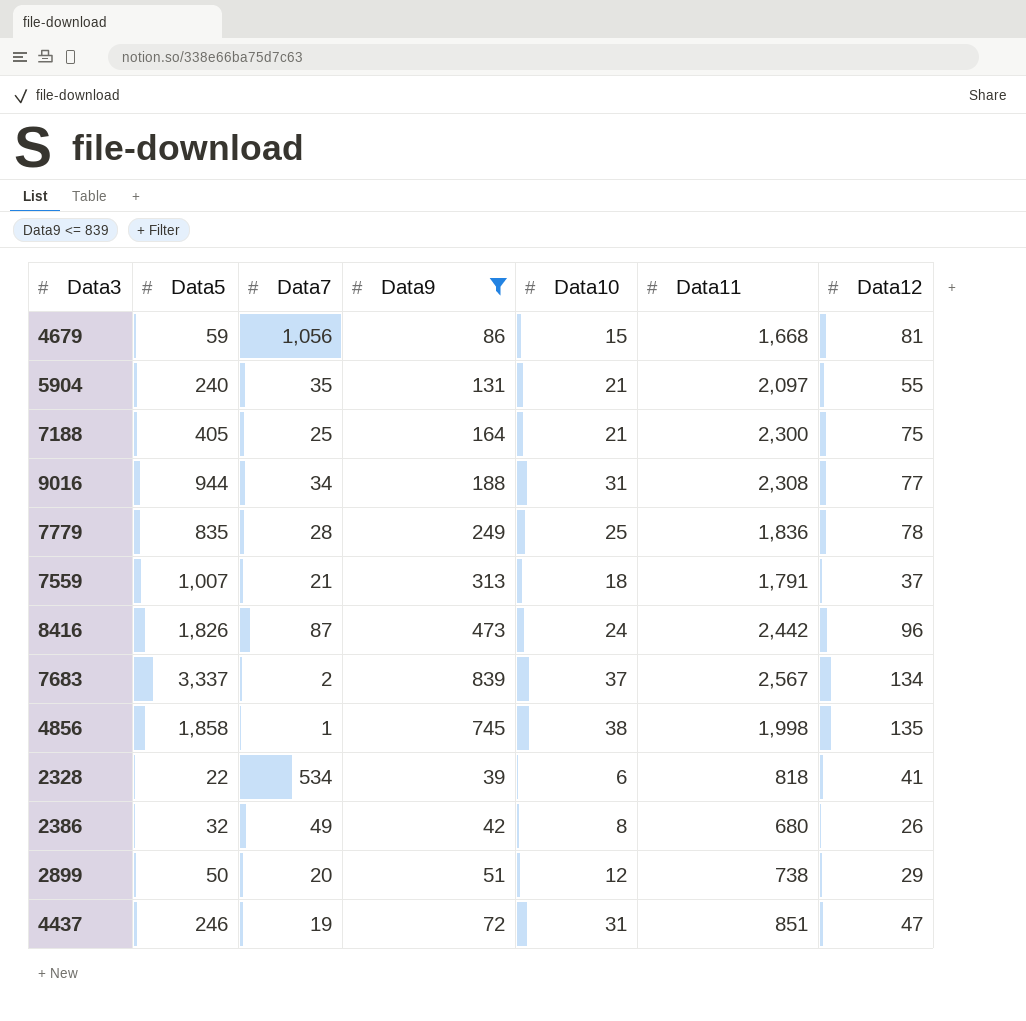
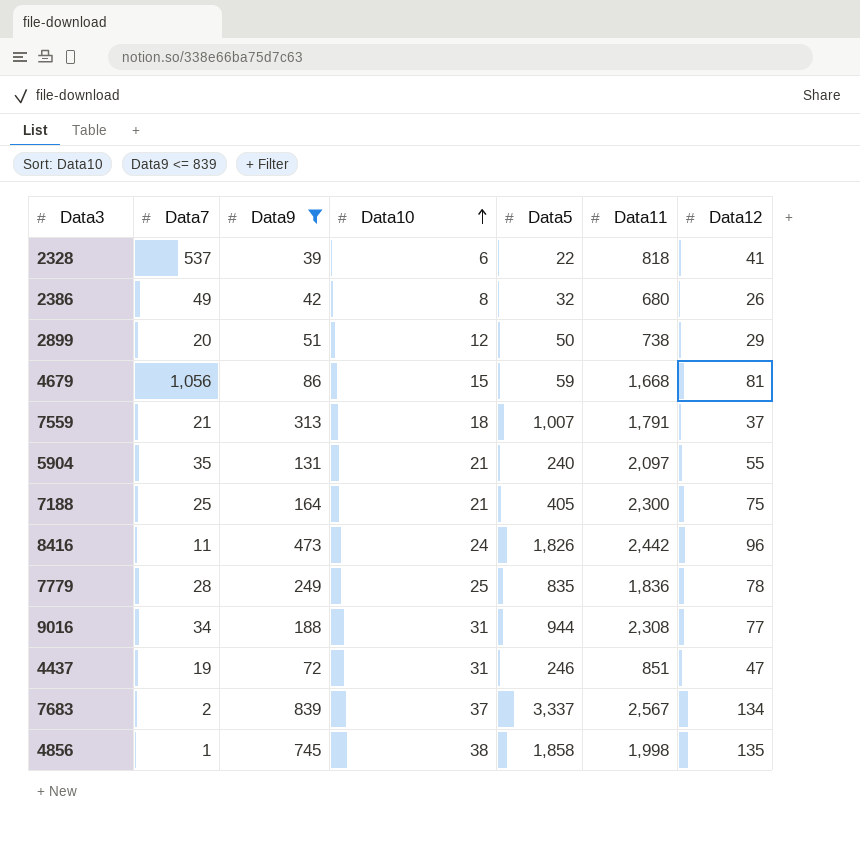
row order: none -> Data10 ascending
column Data5 | position: 2 -> 5
2328 | Data7: 534 -> 537
8416 | Data7: 87 -> 11

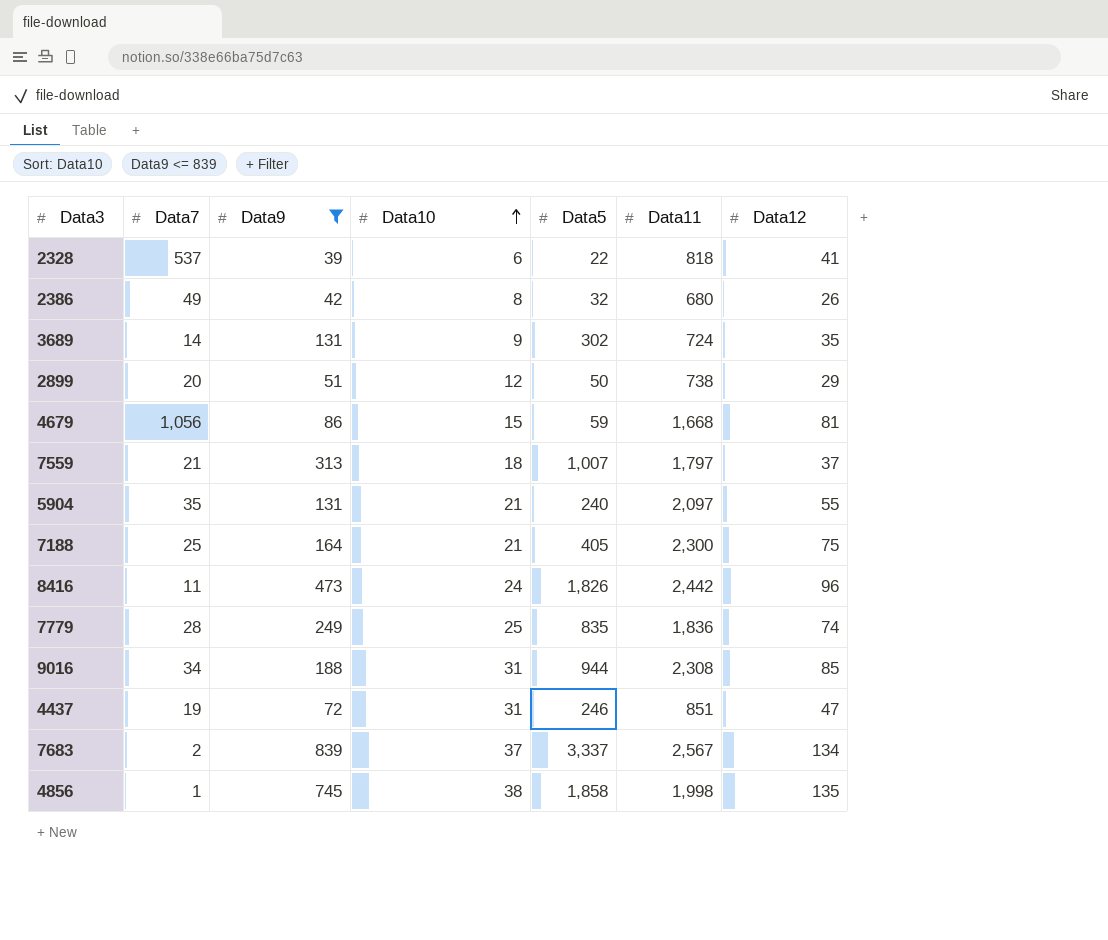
row 3689: none -> 14 | 131 | 9 | 302 | 724 | 35
7559 | Data11: 1,791 -> 1,797
7779 | Data12: 78 -> 74
9016 | Data12: 77 -> 85

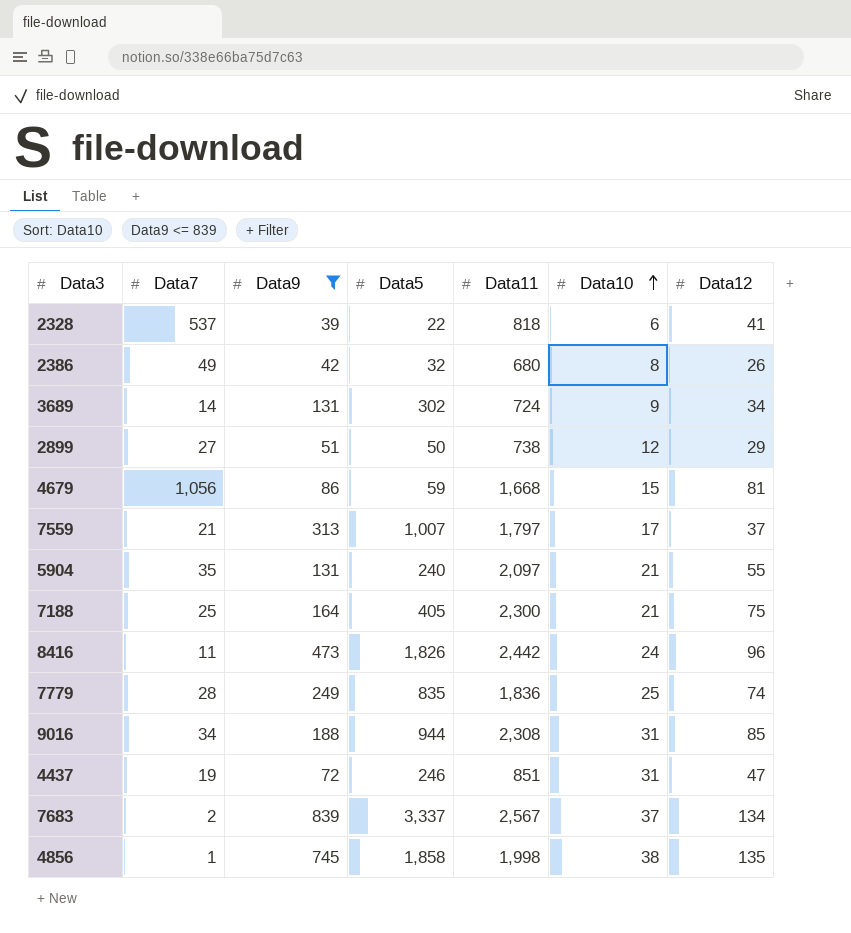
column Data10 | position: 4 -> 6
3689 | Data12: 35 -> 34
2899 | Data7: 20 -> 27
7559 | Data10: 18 -> 17

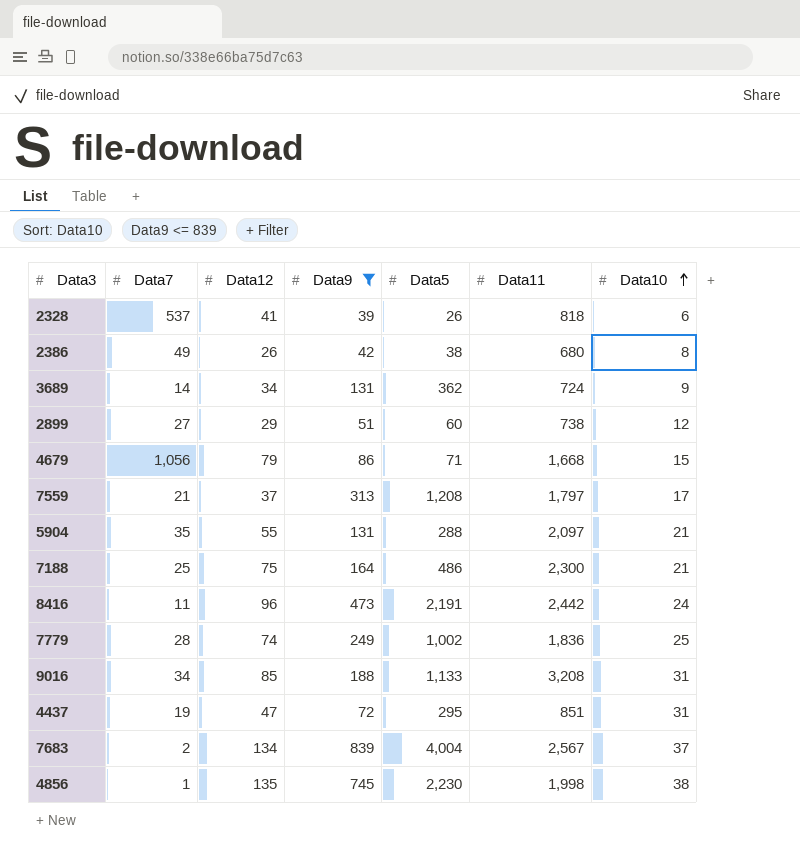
column Data12 | position: 7 -> 3
2328 | Data5: 22 -> 26
2386 | Data5: 32 -> 38
3689 | Data5: 302 -> 362
2899 | Data5: 50 -> 60
4679 | Data12: 81 -> 79
4679 | Data5: 59 -> 71
7559 | Data5: 1,007 -> 1,208
5904 | Data5: 240 -> 288
7188 | Data5: 405 -> 486
8416 | Data5: 1,826 -> 2,191
7779 | Data5: 835 -> 1,002
9016 | Data5: 944 -> 1,133
9016 | Data11: 2,308 -> 3,208
4437 | Data5: 246 -> 295
7683 | Data5: 3,337 -> 4,004
4856 | Data5: 1,858 -> 2,230

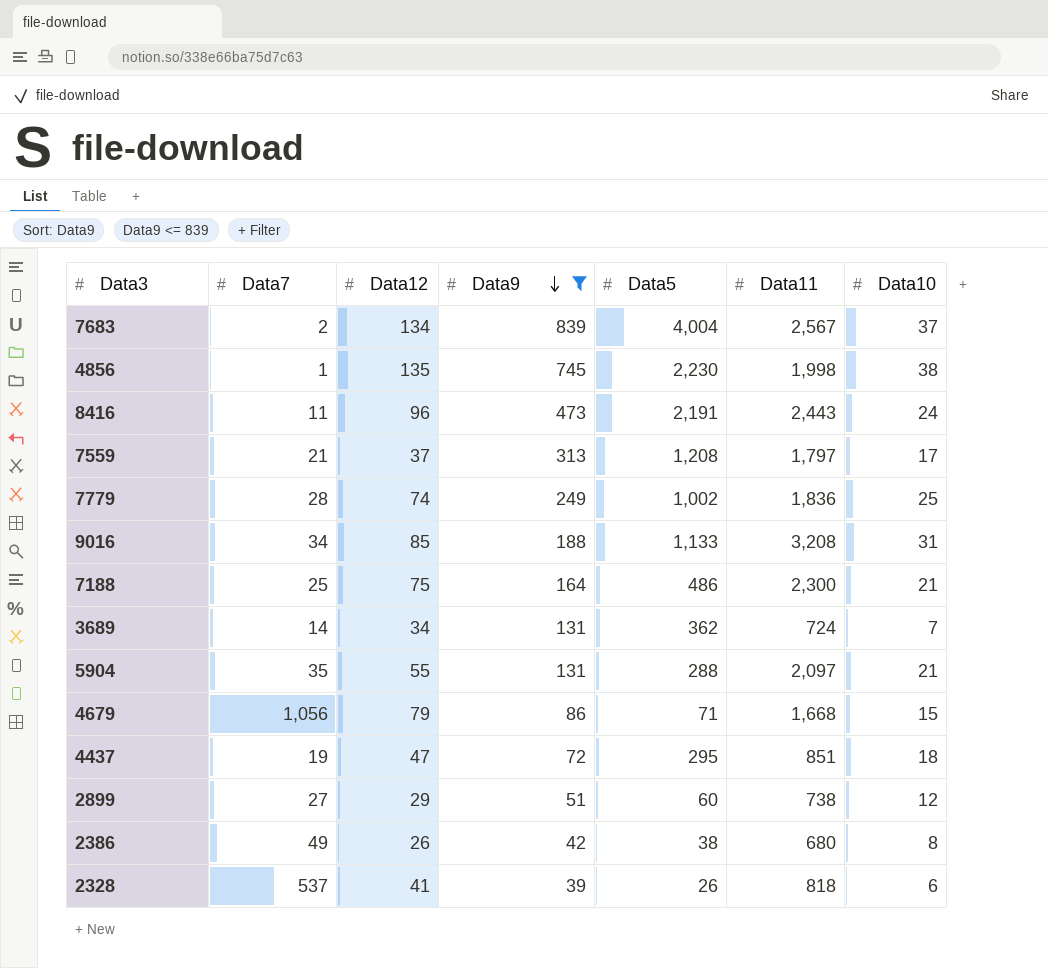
row order: Data10 ascending -> Data9 descending
8416 | Data11: 2,442 -> 2,443
3689 | Data10: 9 -> 7
4437 | Data10: 31 -> 18

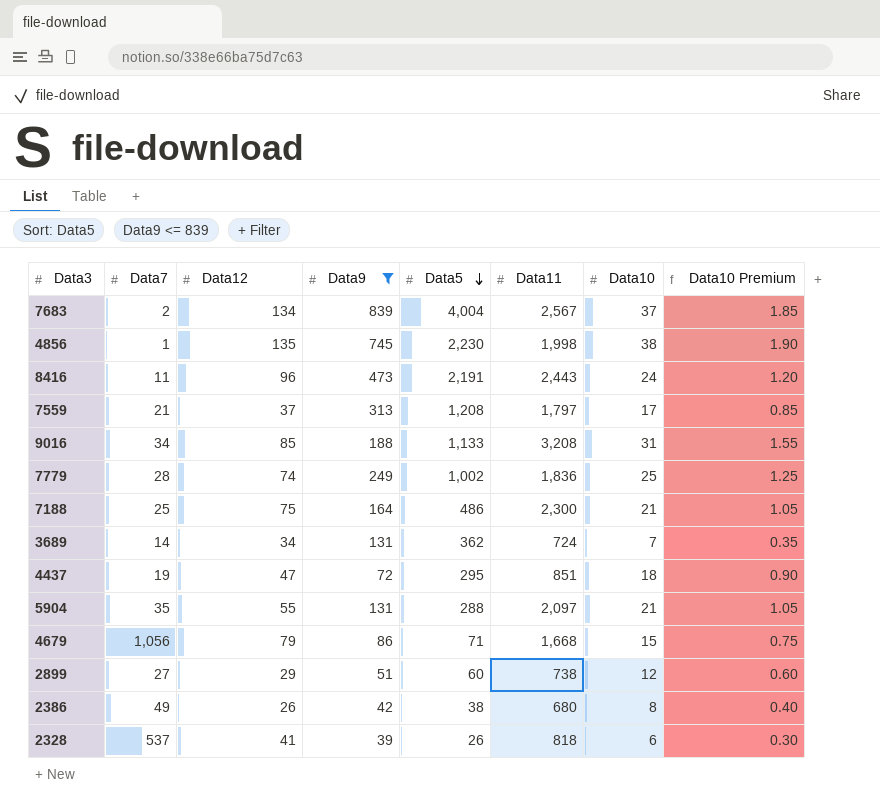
row order: Data9 descending -> Data5 descending
column Data10 Premium | formula: none -> [Data10] * 0.05

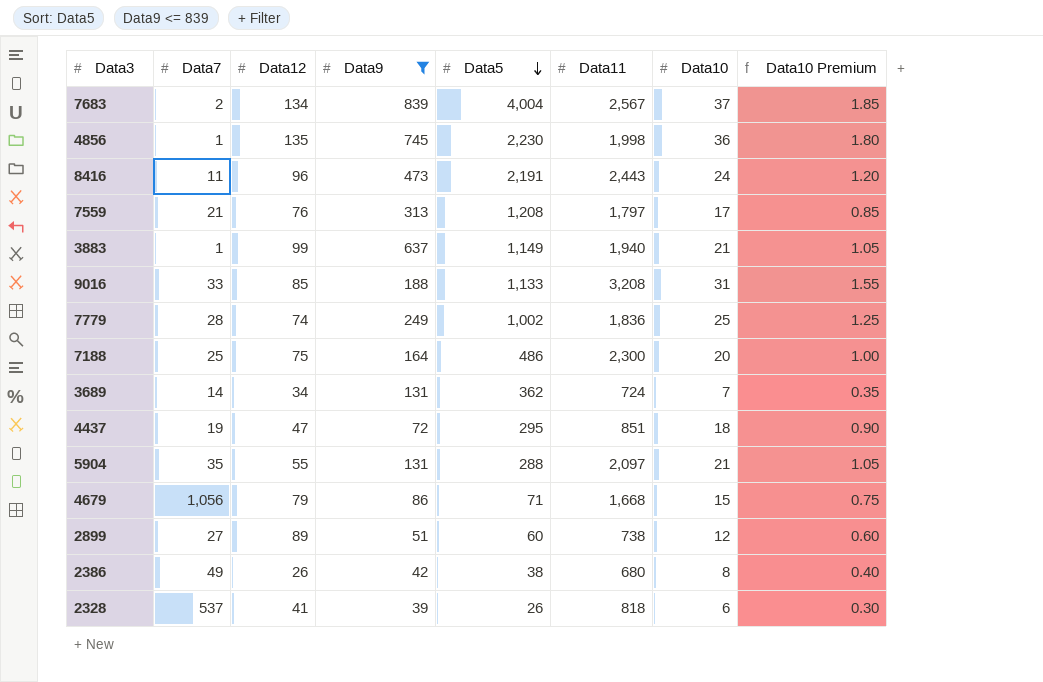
4856 | Data10: 38 -> 36
4856 | Data10 Premium: 1.90 -> 1.80
7559 | Data12: 37 -> 76
row 3883: none -> 1 | 99 | 637 | 1,149 | 1,940 | 21 | 1.05
9016 | Data7: 34 -> 33
7188 | Data10: 21 -> 20
7188 | Data10 Premium: 1.05 -> 1.00
2899 | Data12: 29 -> 89

